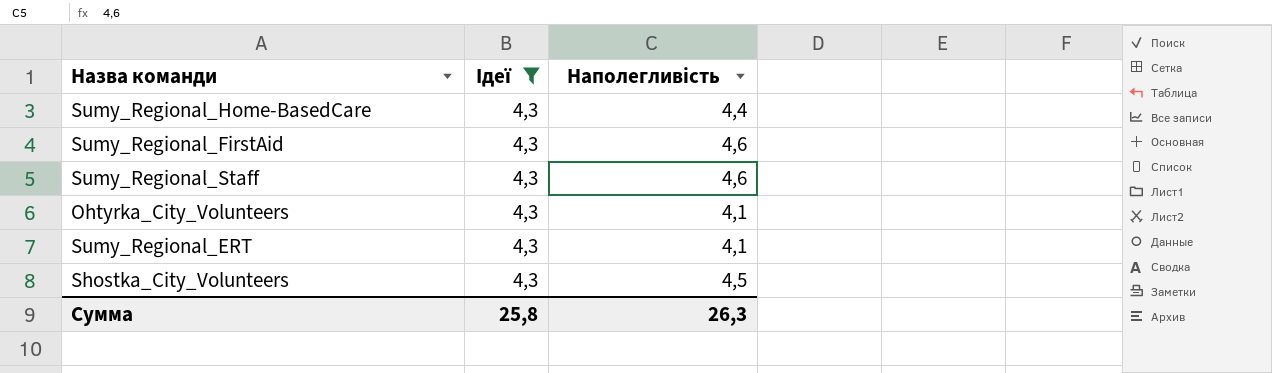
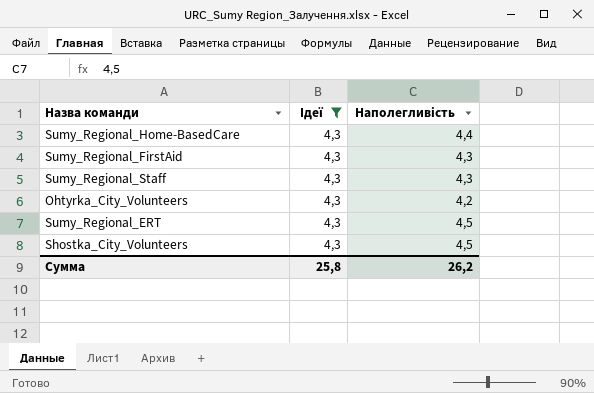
Sumy_Regional_FirstAid | Наполегливість: 4,6 -> 4,3
Sumy_Regional_Staff | Наполегливість: 4,6 -> 4,3
Ohtyrka_City_Volunteers | Наполегливість: 4,1 -> 4,2
Sumy_Regional_ERT | Наполегливість: 4,1 -> 4,5
Сумма | Наполегливість: 26,3 -> 26,2

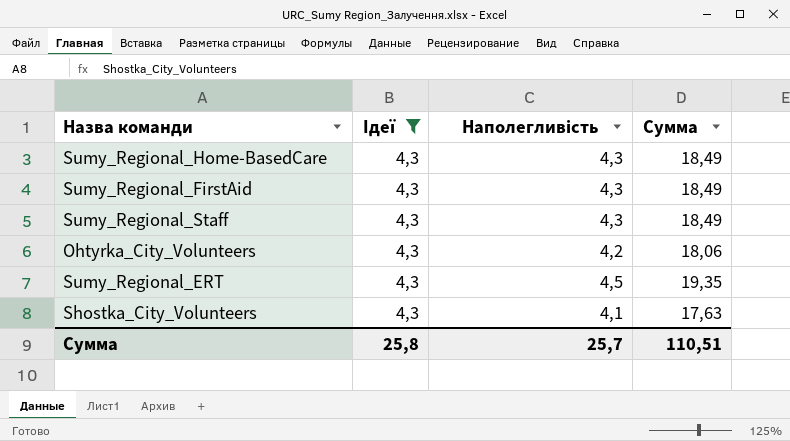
column Сумма | formula: none -> [Ідеї] * [Наполегливість]
Sumy_Regional_Home-BasedCare | Наполегливість: 4,4 -> 4,3
Shostka_City_Volunteers | Наполегливість: 4,5 -> 4,1
Сумма | Наполегливість: 26,2 -> 25,7

